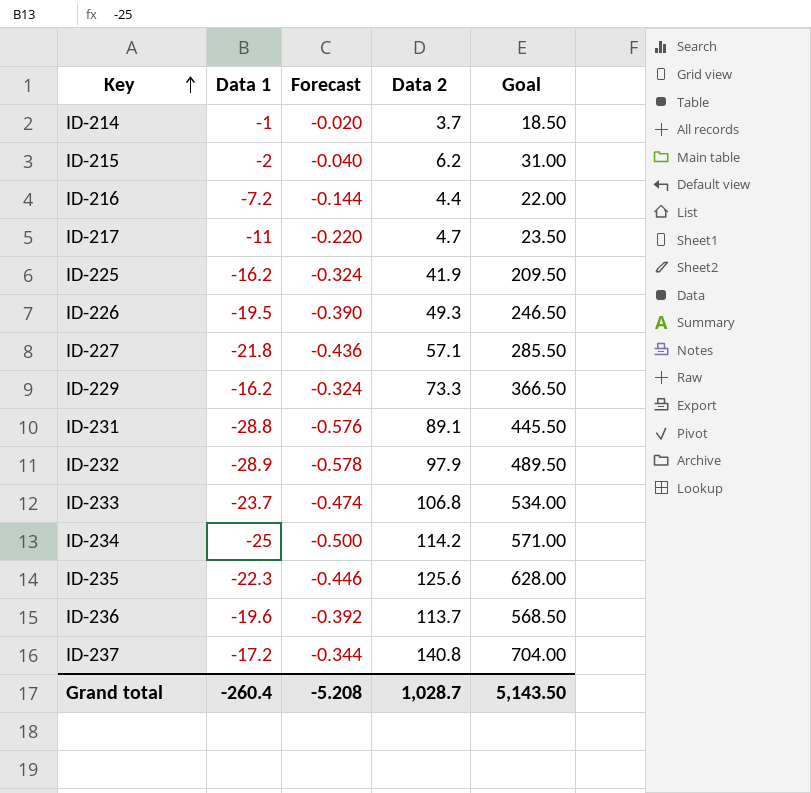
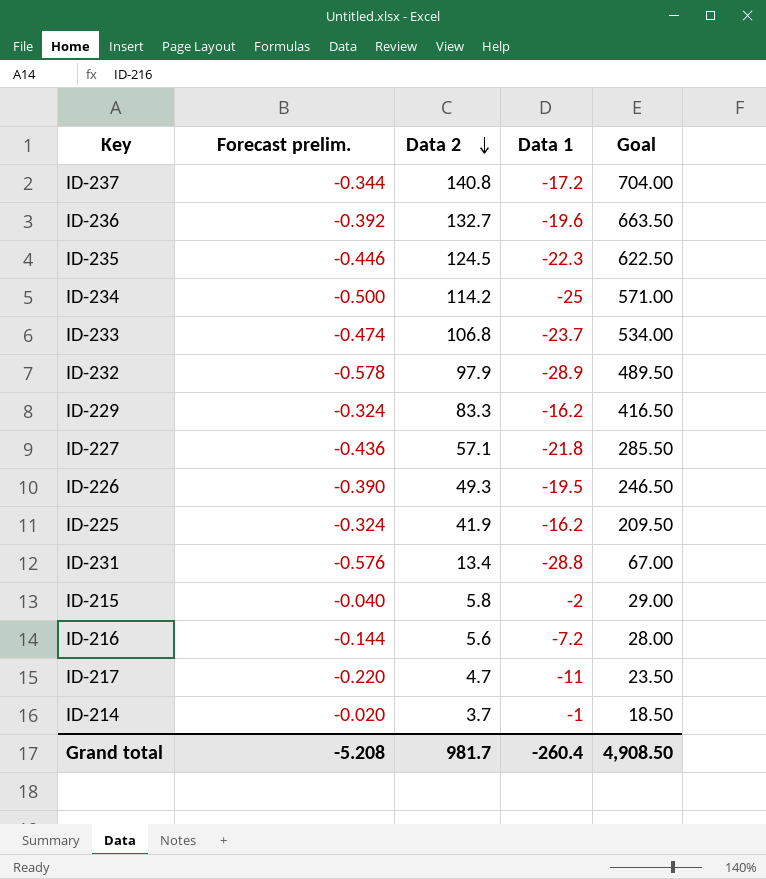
row order: Key ascending -> Data 2 descending
column name: Forecast -> Forecast prelim.
column Data 1 | position: 2 -> 4
ID-236 | Data 2: 113.7 -> 132.7
ID-236 | Goal: 568.50 -> 663.50
ID-235 | Data 2: 125.6 -> 124.5
ID-235 | Goal: 628.00 -> 622.50
ID-229 | Data 2: 73.3 -> 83.3
ID-229 | Goal: 366.50 -> 416.50
ID-231 | Data 2: 89.1 -> 13.4
ID-231 | Goal: 445.50 -> 67.00
ID-215 | Data 2: 6.2 -> 5.8
ID-215 | Goal: 31.00 -> 29.00
ID-216 | Data 2: 4.4 -> 5.6
ID-216 | Goal: 22.00 -> 28.00
Grand total | Data 2: 1,028.7 -> 981.7
Grand total | Goal: 5,143.50 -> 4,908.50

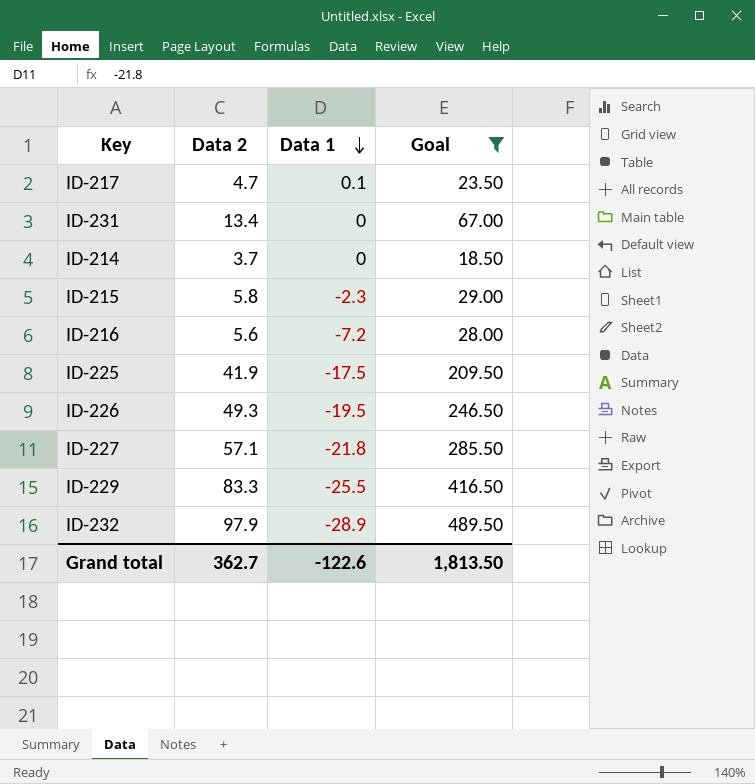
filter: none -> Goal <= 489.50
row order: Data 2 descending -> Data 1 descending
column Forecast prelim. | formula: [Data 1] * 0.02 -> none
ID-217 | Data 1: -11 -> 0.1
ID-231 | Data 1: -28.8 -> 0
ID-214 | Data 1: -1 -> 0
ID-215 | Data 1: -2 -> -2.3
ID-225 | Data 1: -16.2 -> -17.5
ID-229 | Data 1: -16.2 -> -25.5
Grand total | Data 2: 981.7 -> 362.7
Grand total | Data 1: -260.4 -> -122.6
Grand total | Goal: 4,908.50 -> 1,813.50

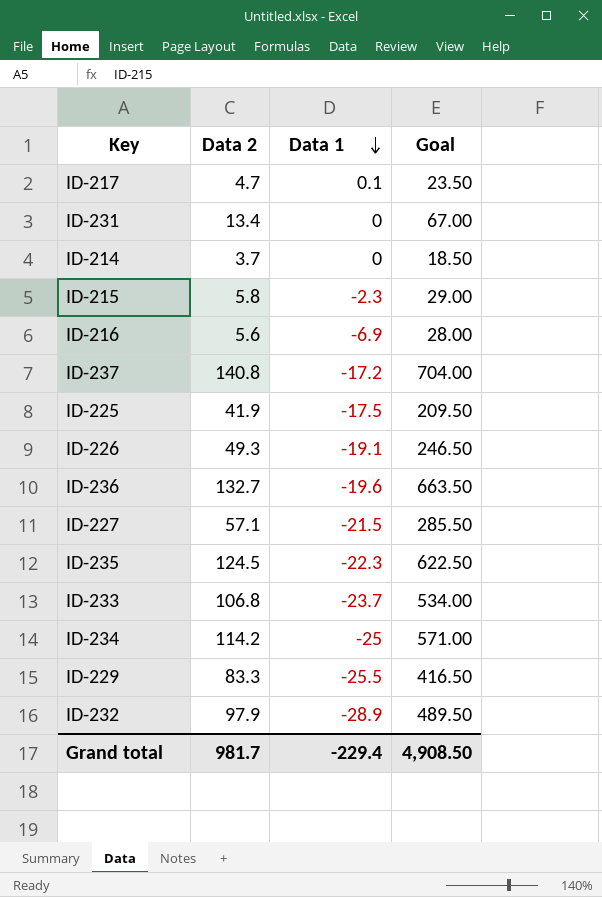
filter: Goal <= 489.50 -> none
ID-216 | Data 1: -7.2 -> -6.9
ID-226 | Data 1: -19.5 -> -19.1
ID-227 | Data 1: -21.8 -> -21.5
Grand total | Data 2: 362.7 -> 981.7
Grand total | Data 1: -122.6 -> -229.4
Grand total | Goal: 1,813.50 -> 4,908.50

